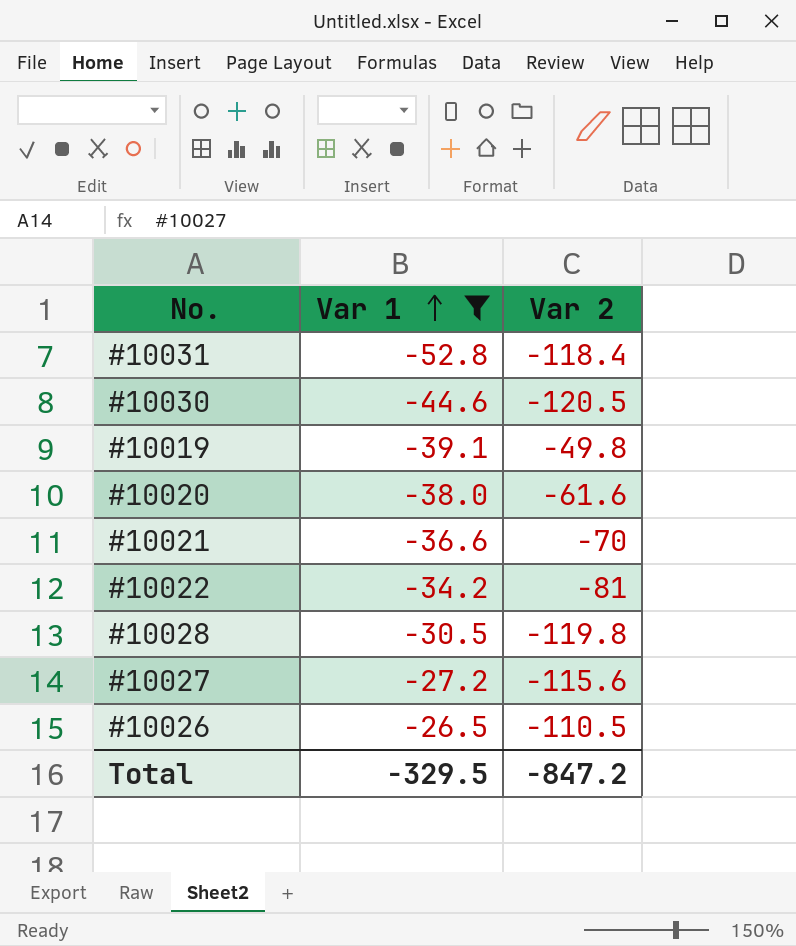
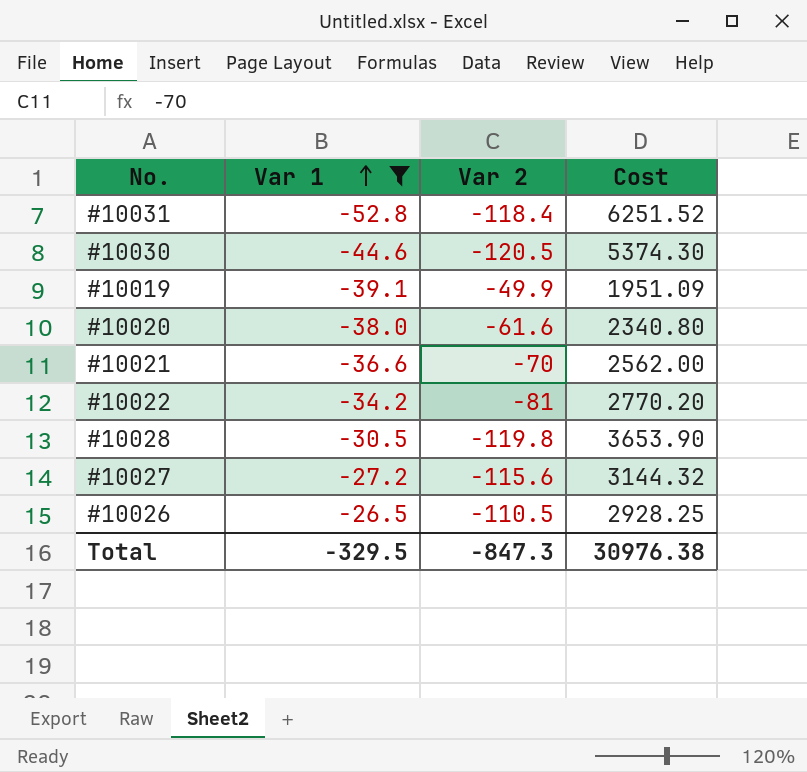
column Cost | formula: none -> [Var 1] * [Var 2]
#10019 | Var 2: -49.8 -> -49.9
Total | Var 2: -847.2 -> -847.3

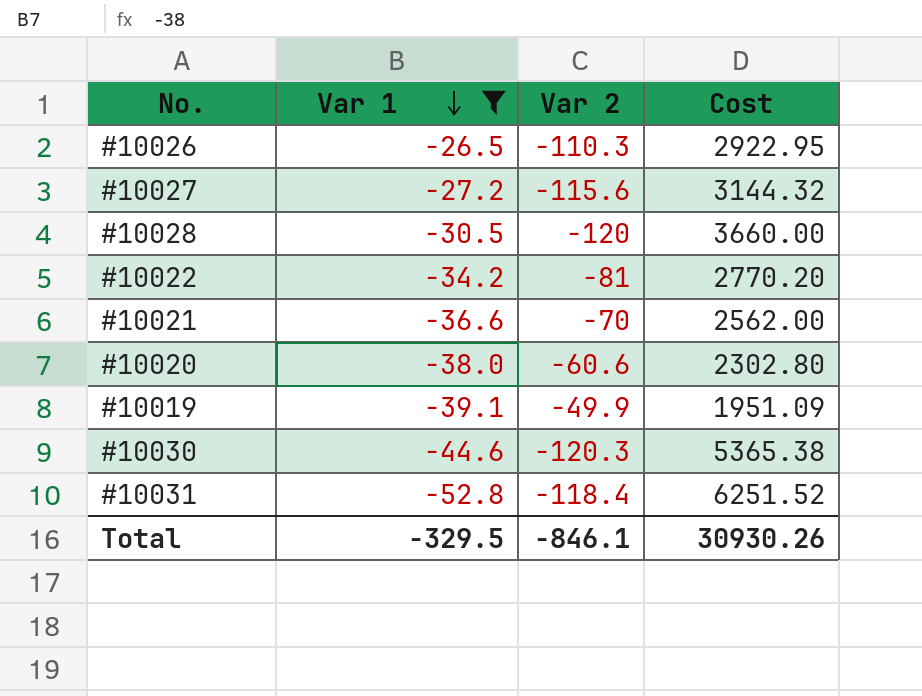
row order: Var 1 ascending -> Var 1 descending
#10026 | Var 2: -110.5 -> -110.3
#10026 | Cost: 2928.25 -> 2922.95
#10028 | Var 2: -119.8 -> -120
#10028 | Cost: 3653.90 -> 3660.00
#10020 | Var 2: -61.6 -> -60.6
#10020 | Cost: 2340.80 -> 2302.80
#10030 | Var 2: -120.5 -> -120.3
#10030 | Cost: 5374.30 -> 5365.38
Total | Var 2: -847.3 -> -846.1
Total | Cost: 30976.38 -> 30930.26

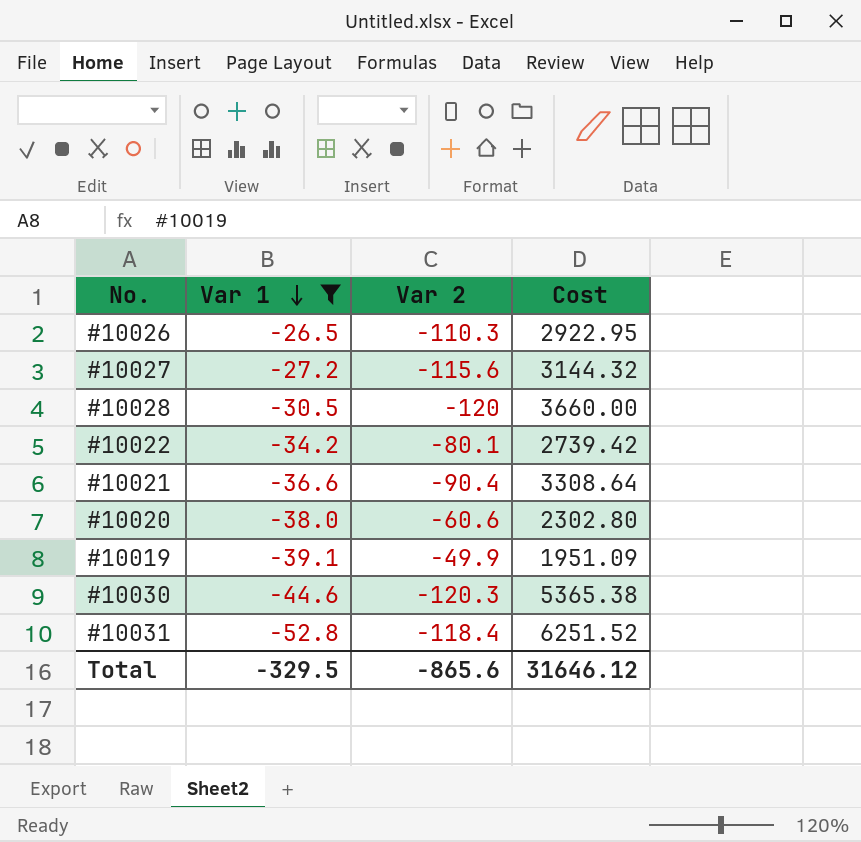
#10022 | Var 2: -81 -> -80.1
#10022 | Cost: 2770.20 -> 2739.42
#10021 | Var 2: -70 -> -90.4
#10021 | Cost: 2562.00 -> 3308.64
Total | Var 2: -846.1 -> -865.6
Total | Cost: 30930.26 -> 31646.12

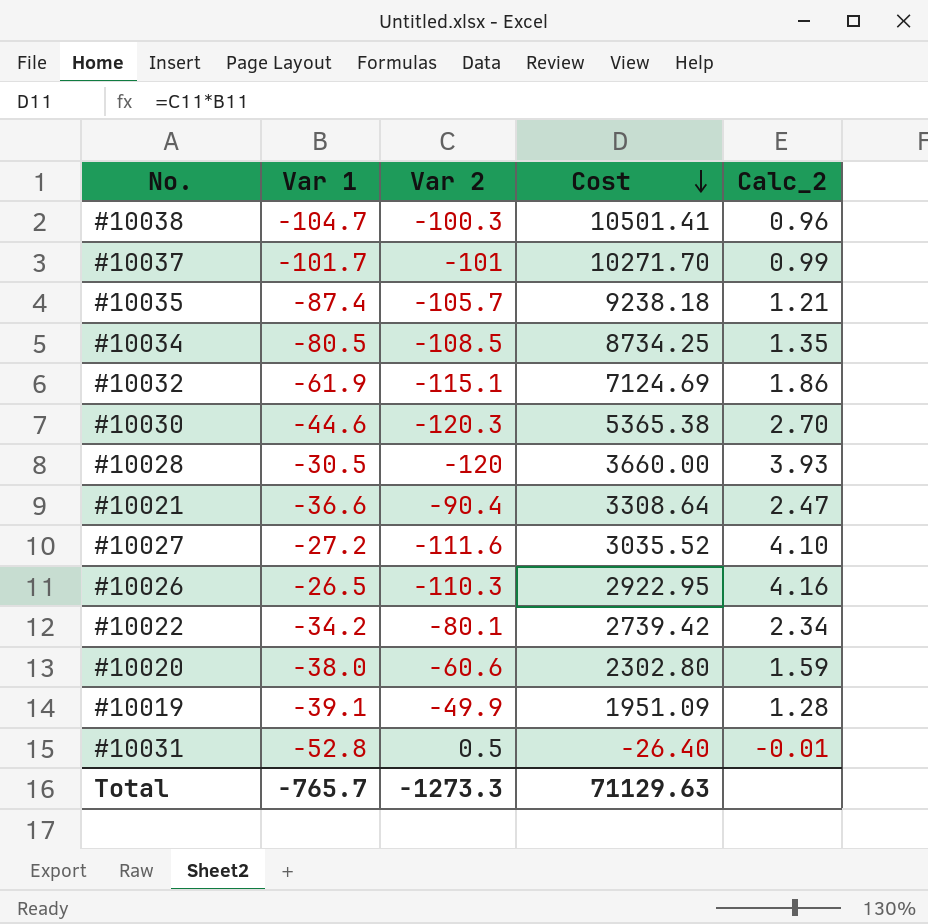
filter: Var 1 >= -52.8 -> none
row order: Var 1 descending -> Cost descending
column Calc_2 | formula: none -> [Var 2] / [Var 1]
#10027 | Var 2: -115.6 -> -111.6
#10027 | Cost: 3144.32 -> 3035.52
#10031 | Var 2: -118.4 -> 0.5
#10031 | Cost: 6251.52 -> -26.40
Total | Var 1: -329.5 -> -765.7
Total | Var 2: -865.6 -> -1273.3
Total | Cost: 31646.12 -> 71129.63

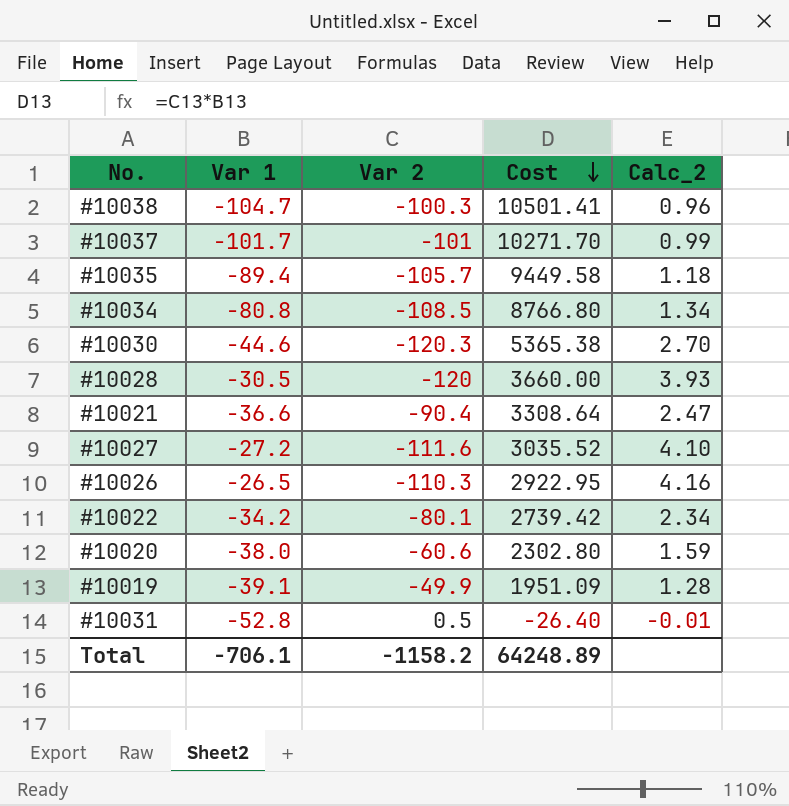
row #10032: -61.9 | -115.1 | 7124.69 | 1.86 -> none
#10035 | Var 1: -87.4 -> -89.4
#10035 | Cost: 9238.18 -> 9449.58
#10035 | Calc_2: 1.21 -> 1.18
#10034 | Var 1: -80.5 -> -80.8
#10034 | Cost: 8734.25 -> 8766.80
#10034 | Calc_2: 1.35 -> 1.34
Total | Var 1: -765.7 -> -706.1
Total | Var 2: -1273.3 -> -1158.2
Total | Cost: 71129.63 -> 64248.89

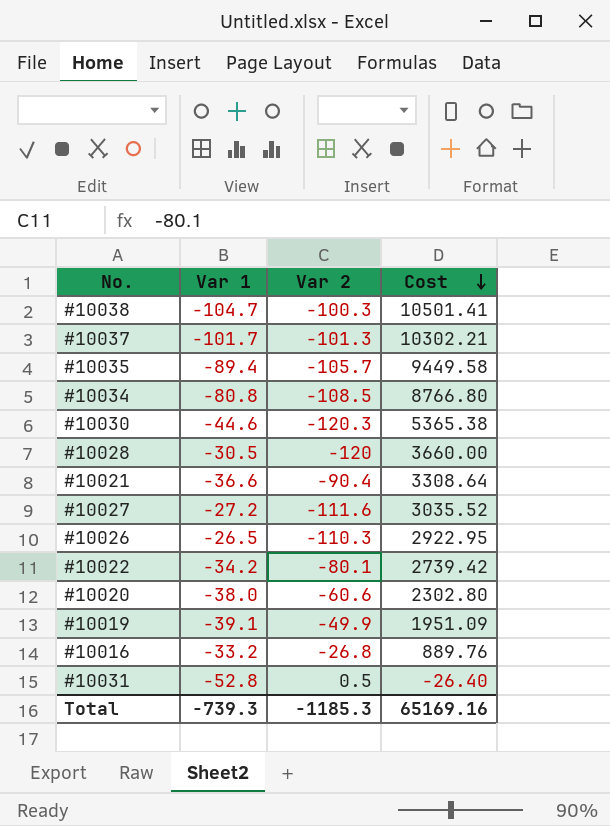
column Calc_2 | formula: [Var 2] / [Var 1] -> none
#10037 | Var 2: -101 -> -101.3
#10037 | Cost: 10271.70 -> 10302.21
row #10016: none -> -33.2 | -26.8 | 889.76
Total | Var 1: -706.1 -> -739.3
Total | Var 2: -1158.2 -> -1185.3
Total | Cost: 64248.89 -> 65169.16

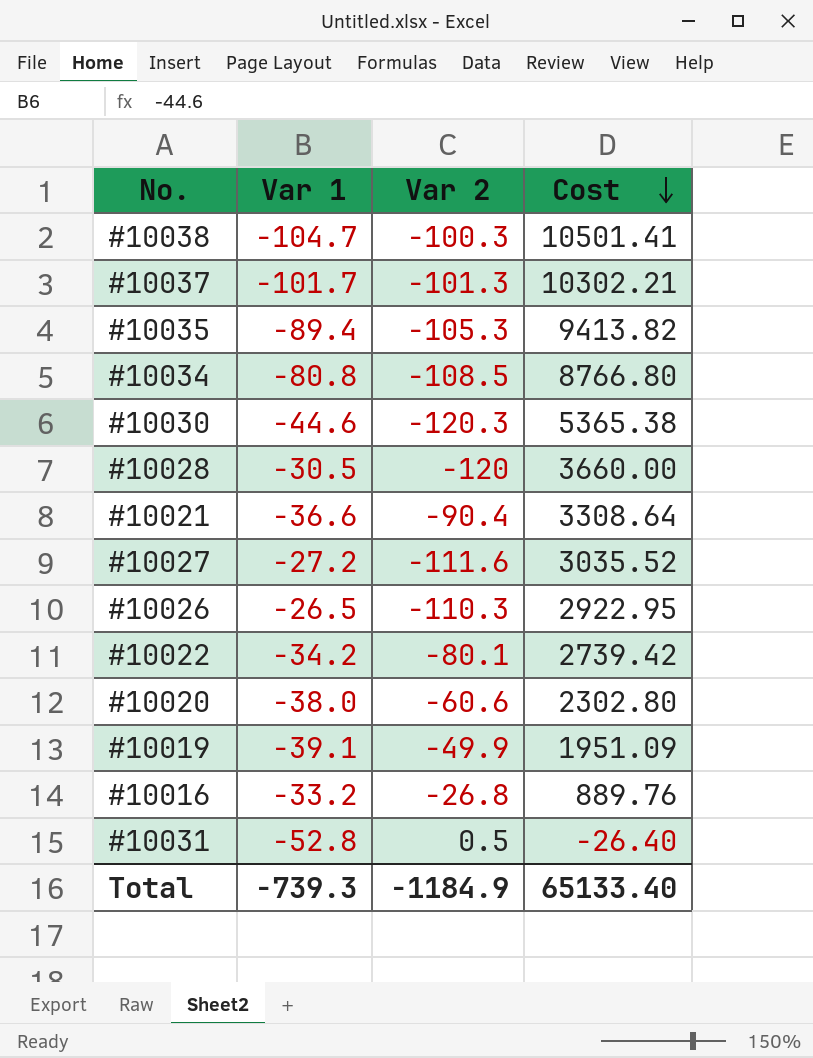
#10035 | Var 2: -105.7 -> -105.3
#10035 | Cost: 9449.58 -> 9413.82
Total | Var 2: -1185.3 -> -1184.9
Total | Cost: 65169.16 -> 65133.40

